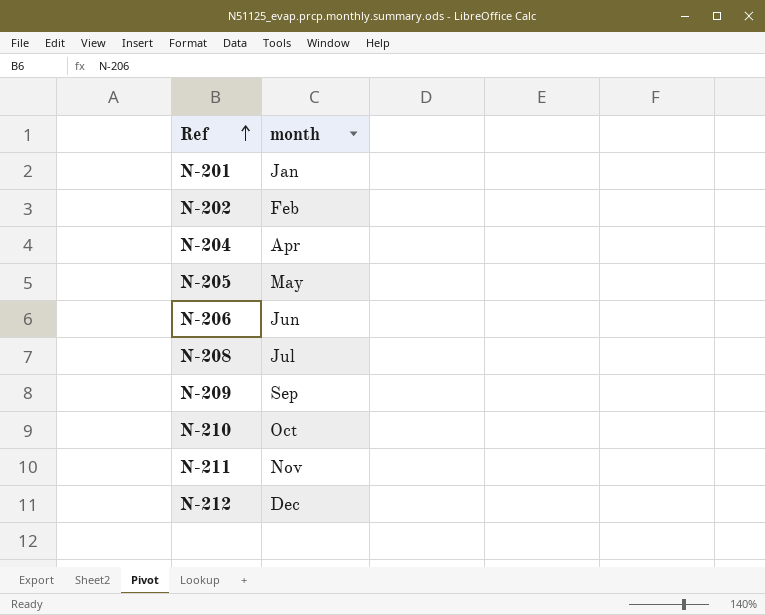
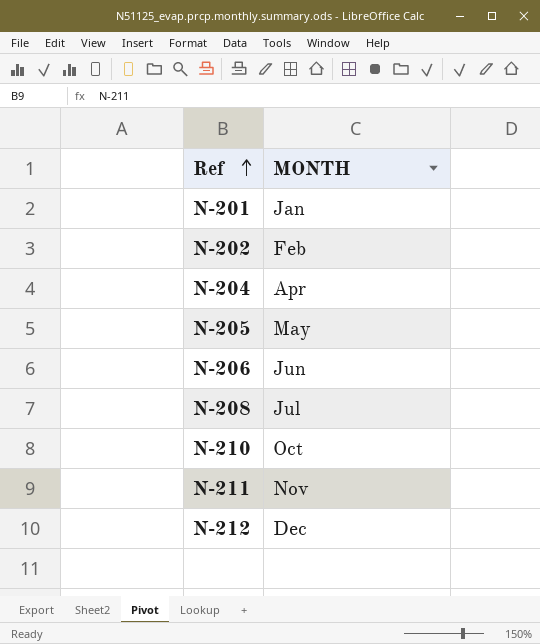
column name: month -> MONTH
row N-209: Sep -> none

